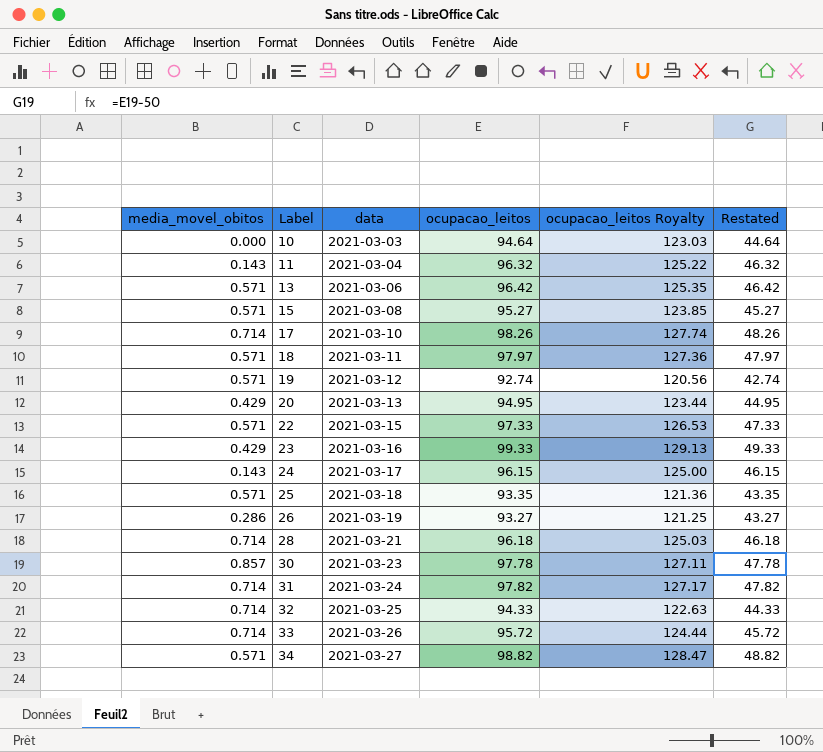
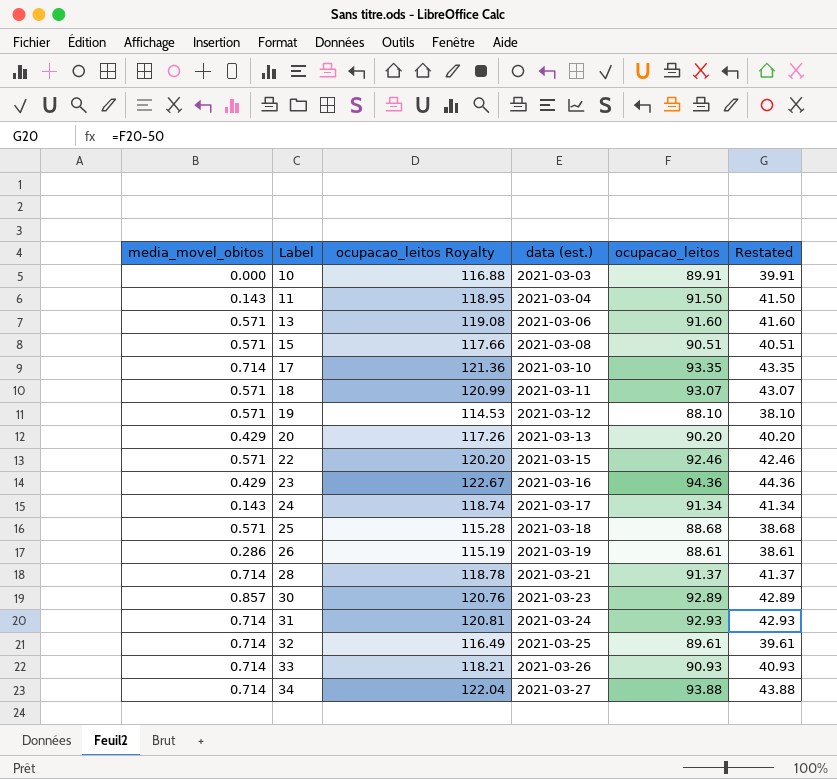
column ocupacao_leitos Royalty | position: 5 -> 3
column name: data -> data (est.)
10 | ocupacao_leitos Royalty: 123.03 -> 116.88
10 | ocupacao_leitos: 94.64 -> 89.91
10 | Restated: 44.64 -> 39.91
11 | ocupacao_leitos Royalty: 125.22 -> 118.95
11 | ocupacao_leitos: 96.32 -> 91.50
11 | Restated: 46.32 -> 41.50
13 | ocupacao_leitos Royalty: 125.35 -> 119.08
13 | ocupacao_leitos: 96.42 -> 91.60
13 | Restated: 46.42 -> 41.60
15 | ocupacao_leitos Royalty: 123.85 -> 117.66
15 | ocupacao_leitos: 95.27 -> 90.51
15 | Restated: 45.27 -> 40.51
17 | ocupacao_leitos Royalty: 127.74 -> 121.36
17 | ocupacao_leitos: 98.26 -> 93.35
17 | Restated: 48.26 -> 43.35
18 | ocupacao_leitos Royalty: 127.36 -> 120.99
18 | ocupacao_leitos: 97.97 -> 93.07
18 | Restated: 47.97 -> 43.07
19 | ocupacao_leitos Royalty: 120.56 -> 114.53
19 | ocupacao_leitos: 92.74 -> 88.10
19 | Restated: 42.74 -> 38.10
20 | ocupacao_leitos Royalty: 123.44 -> 117.26
20 | ocupacao_leitos: 94.95 -> 90.20
20 | Restated: 44.95 -> 40.20
22 | ocupacao_leitos Royalty: 126.53 -> 120.20
22 | ocupacao_leitos: 97.33 -> 92.46
22 | Restated: 47.33 -> 42.46
23 | ocupacao_leitos Royalty: 129.13 -> 122.67
23 | ocupacao_leitos: 99.33 -> 94.36
23 | Restated: 49.33 -> 44.36
24 | ocupacao_leitos Royalty: 125.00 -> 118.74
24 | ocupacao_leitos: 96.15 -> 91.34
24 | Restated: 46.15 -> 41.34
25 | ocupacao_leitos Royalty: 121.36 -> 115.28
25 | ocupacao_leitos: 93.35 -> 88.68
25 | Restated: 43.35 -> 38.68
26 | ocupacao_leitos Royalty: 121.25 -> 115.19
26 | ocupacao_leitos: 93.27 -> 88.61
26 | Restated: 43.27 -> 38.61
28 | ocupacao_leitos Royalty: 125.03 -> 118.78
28 | ocupacao_leitos: 96.18 -> 91.37
28 | Restated: 46.18 -> 41.37
30 | ocupacao_leitos Royalty: 127.11 -> 120.76
30 | ocupacao_leitos: 97.78 -> 92.89
30 | Restated: 47.78 -> 42.89
31 | ocupacao_leitos Royalty: 127.17 -> 120.81
31 | ocupacao_leitos: 97.82 -> 92.93
31 | Restated: 47.82 -> 42.93
32 | ocupacao_leitos Royalty: 122.63 -> 116.49
32 | ocupacao_leitos: 94.33 -> 89.61
32 | Restated: 44.33 -> 39.61
33 | ocupacao_leitos Royalty: 124.44 -> 118.21
33 | ocupacao_leitos: 95.72 -> 90.93
33 | Restated: 45.72 -> 40.93
34 | media_movel_obitos: 0.571 -> 0.714
34 | ocupacao_leitos Royalty: 128.47 -> 122.04
34 | ocupacao_leitos: 98.82 -> 93.88
34 | Restated: 48.82 -> 43.88

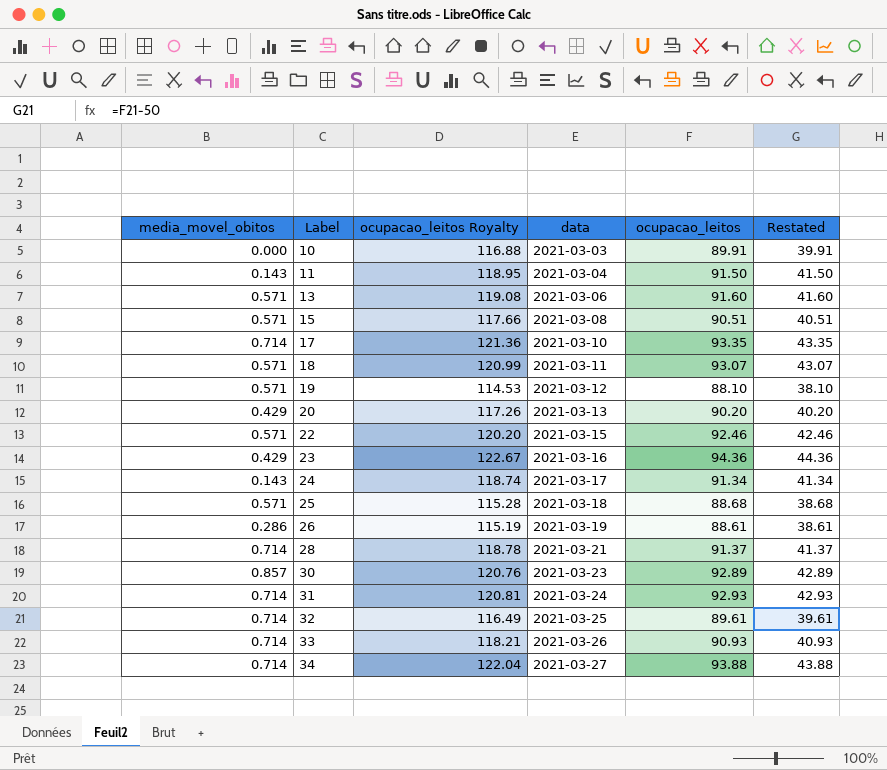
column name: data (est.) -> data

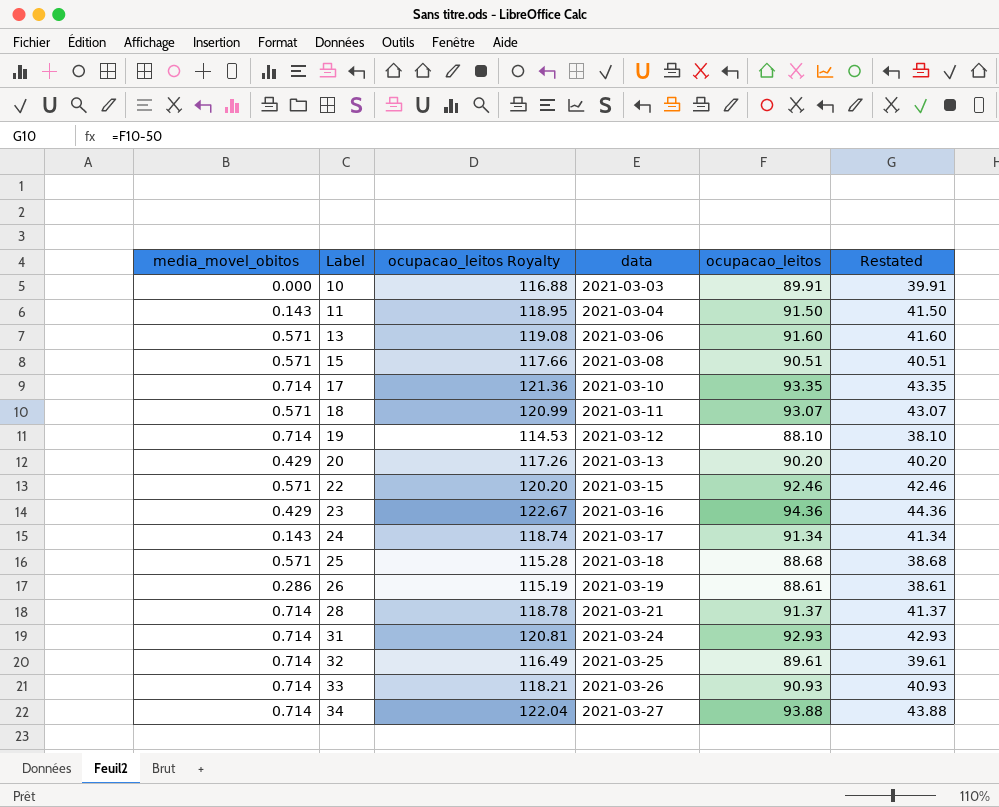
row 30: 0.857 | 120.76 | 2021-03-23 | 92.89 | 42.89 -> none
19 | media_movel_obitos: 0.571 -> 0.714

